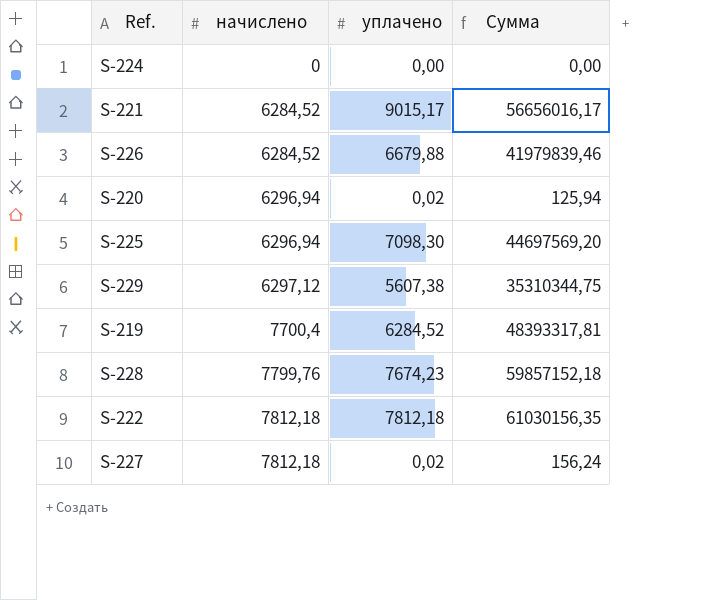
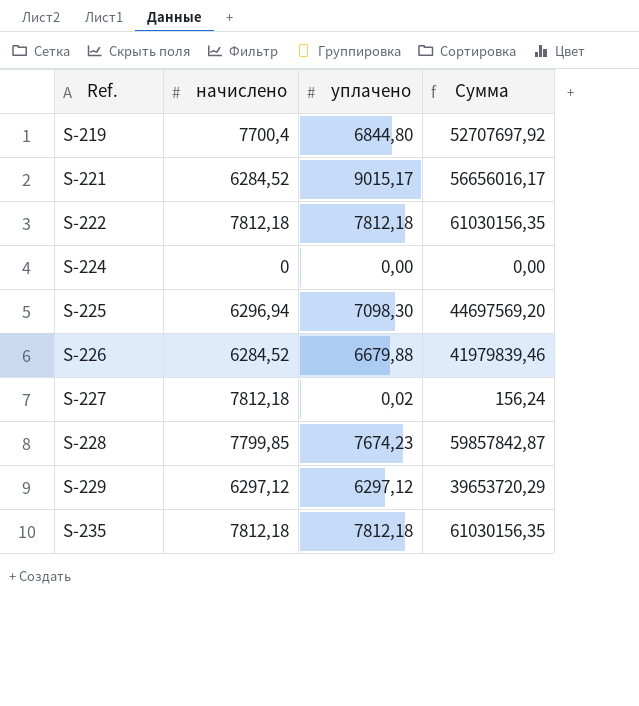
row order: начислено ascending -> Ref. ascending
row S-220: 6296,94 | 0,02 | 125,94 -> none
S-219 | уплачено: 6284,52 -> 6844,80
S-219 | Сумма: 48393317,81 -> 52707697,92
S-228 | начислено: 7799,76 -> 7799,85
S-228 | Сумма: 59857152,18 -> 59857842,87
S-229 | уплачено: 5607,38 -> 6297,12
S-229 | Сумма: 35310344,75 -> 39653720,29
row S-235: none -> 7812,18 | 7812,18 | 61030156,35

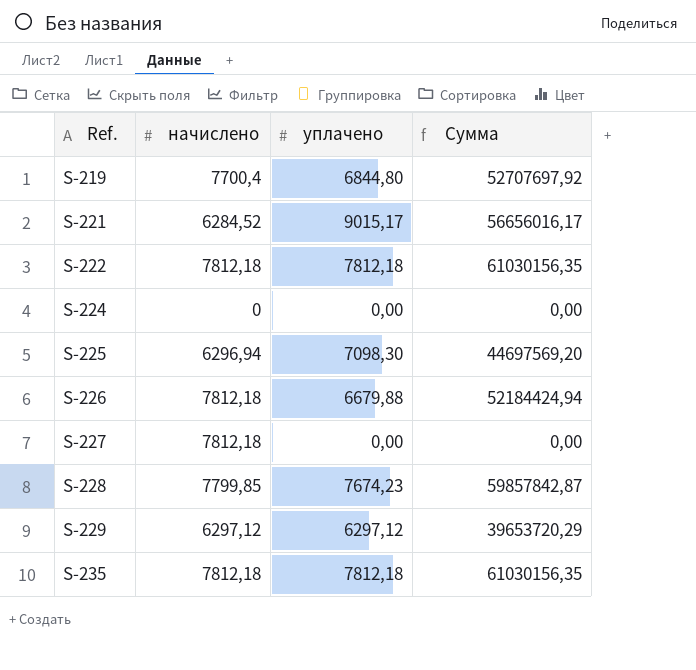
S-226 | начислено: 6284,52 -> 7812,18
S-226 | Сумма: 41979839,46 -> 52184424,94
S-227 | уплачено: 0,02 -> 0,00
S-227 | Сумма: 156,24 -> 0,00

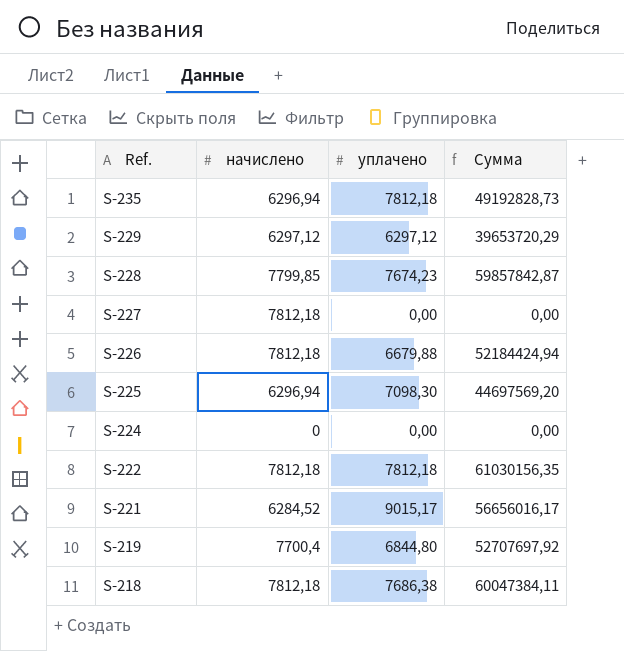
row order: Ref. ascending -> Ref. descending
S-235 | начислено: 7812,18 -> 6296,94
S-235 | Сумма: 61030156,35 -> 49192828,73
row S-218: none -> 7812,18 | 7686,38 | 60047384,11

